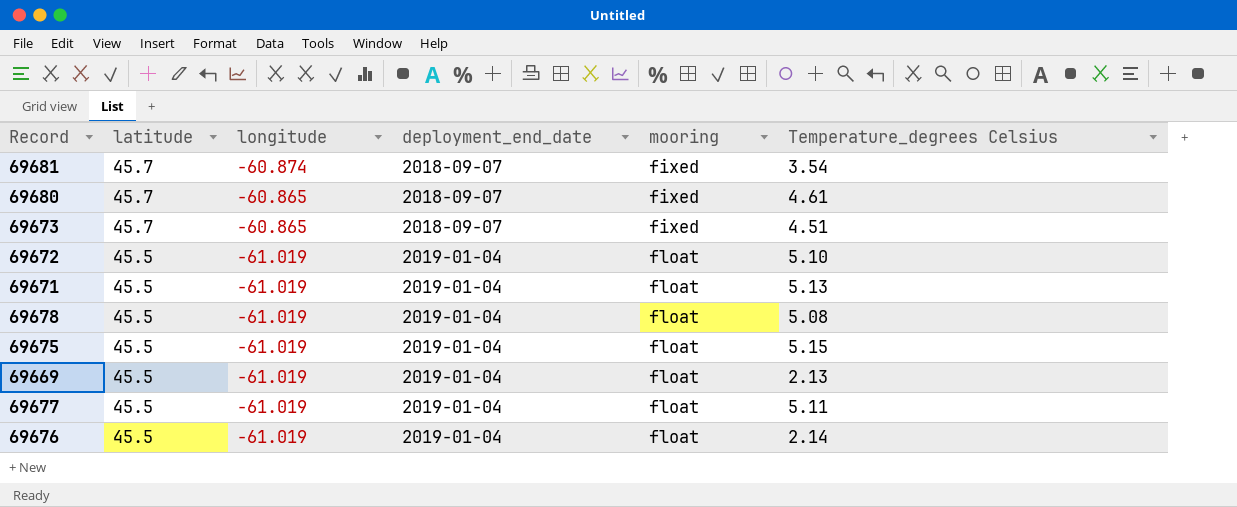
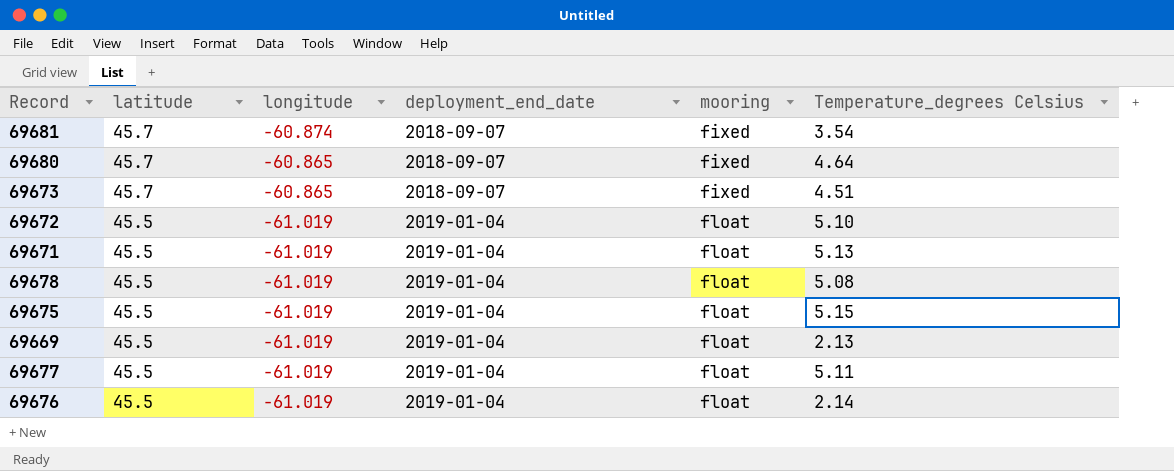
69680 | Temperature_degrees Celsius: 4.61 -> 4.64

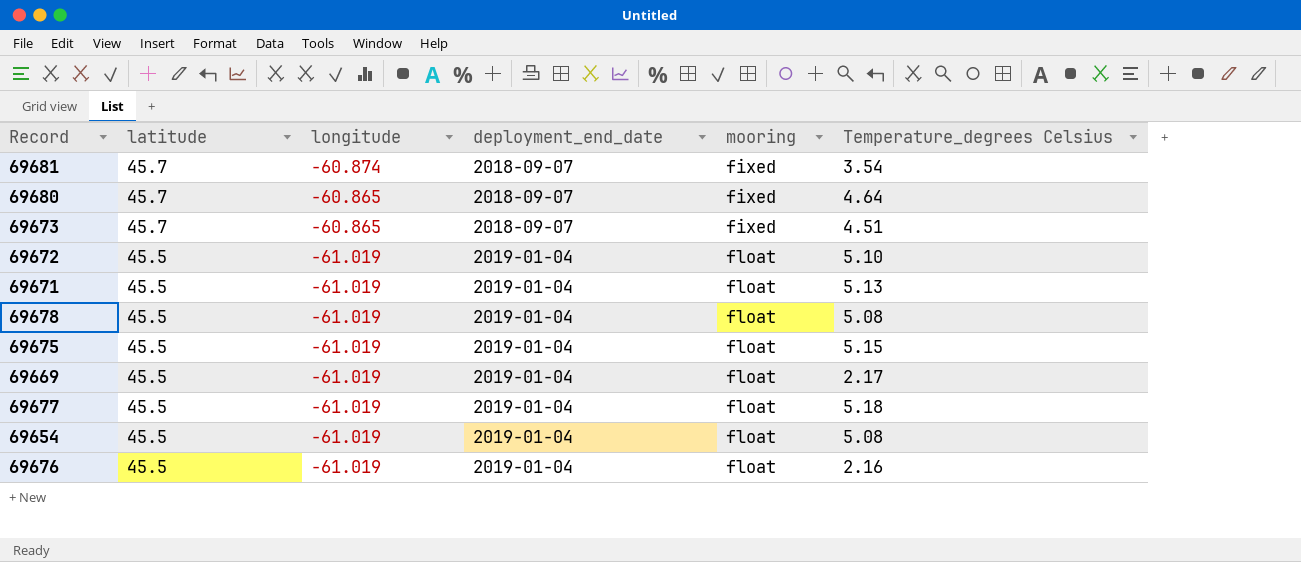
69669 | Temperature_degrees Celsius: 2.13 -> 2.17
69677 | Temperature_degrees Celsius: 5.11 -> 5.18
row 69654: none -> 45.5 | -61.019 | 2019-01-04 | float | 5.08
69676 | Temperature_degrees Celsius: 2.14 -> 2.16

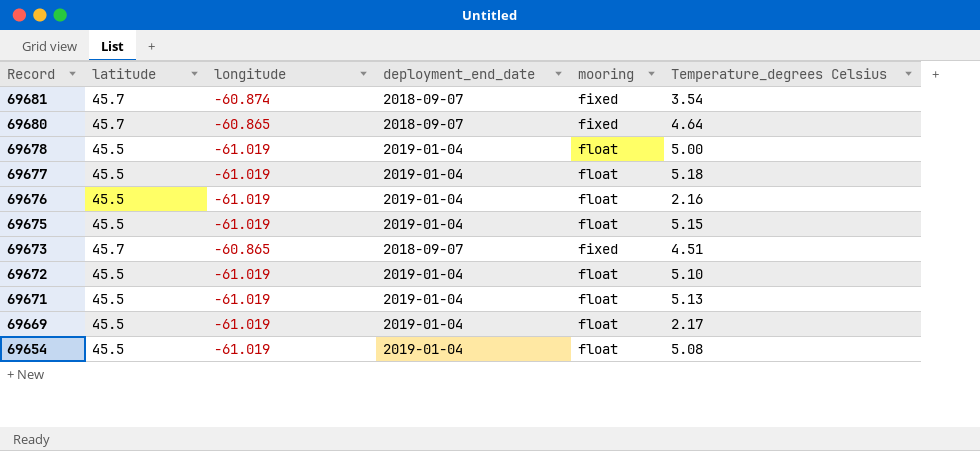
row order: latitude descending -> Record descending
69678 | Temperature_degrees Celsius: 5.08 -> 5.00

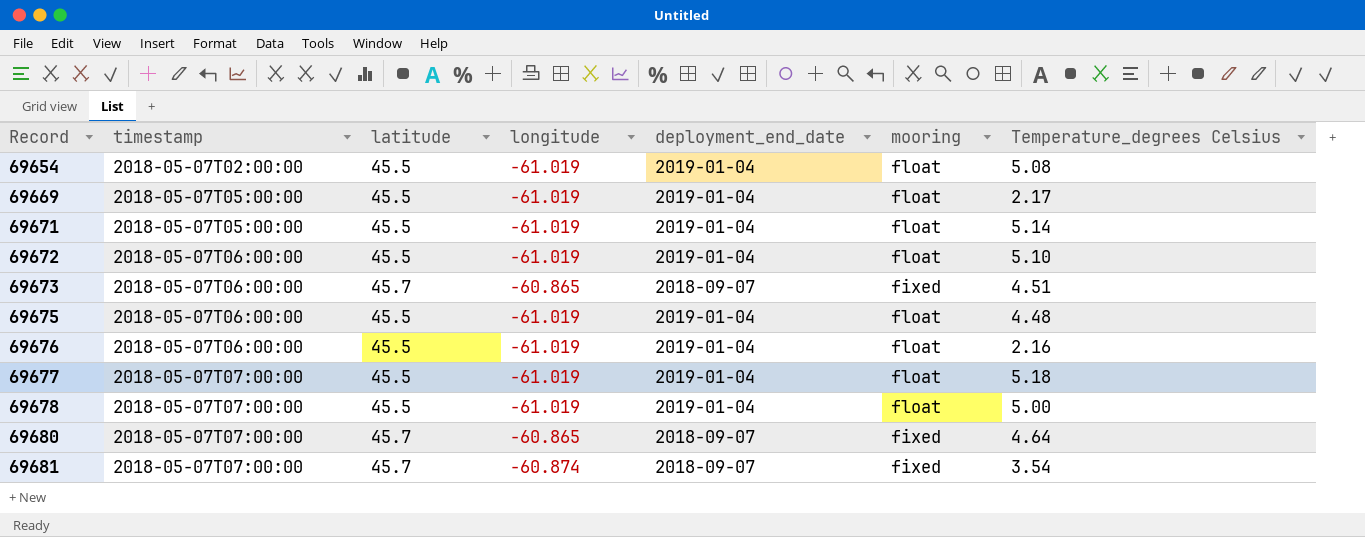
row order: Record descending -> Record ascending
column timestamp | position: none -> 2
69671 | Temperature_degrees Celsius: 5.13 -> 5.14
69675 | Temperature_degrees Celsius: 5.15 -> 4.48

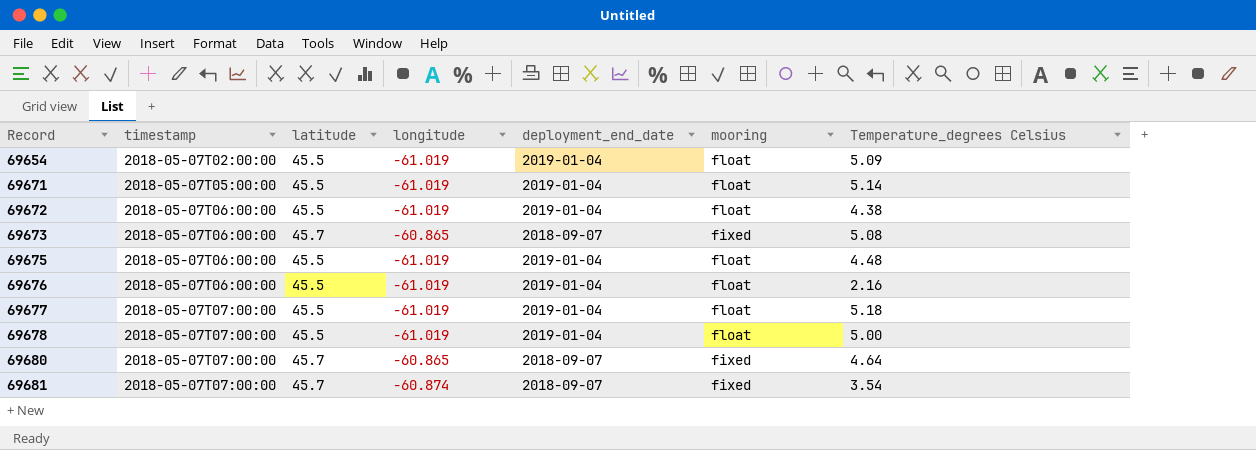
row 69669: 2018-05-07T05:00:00 | 45.5 | -61.019 | 2019-01-04 | float | 2.17 -> none
69654 | Temperature_degrees Celsius: 5.08 -> 5.09
69672 | Temperature_degrees Celsius: 5.10 -> 4.38
69673 | Temperature_degrees Celsius: 4.51 -> 5.08

